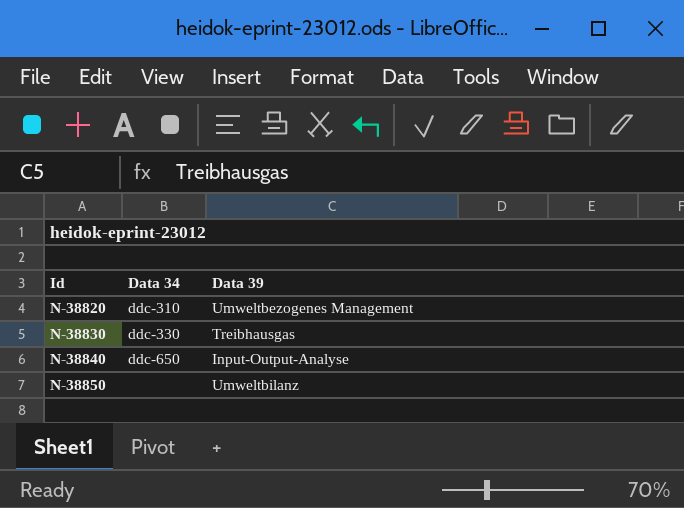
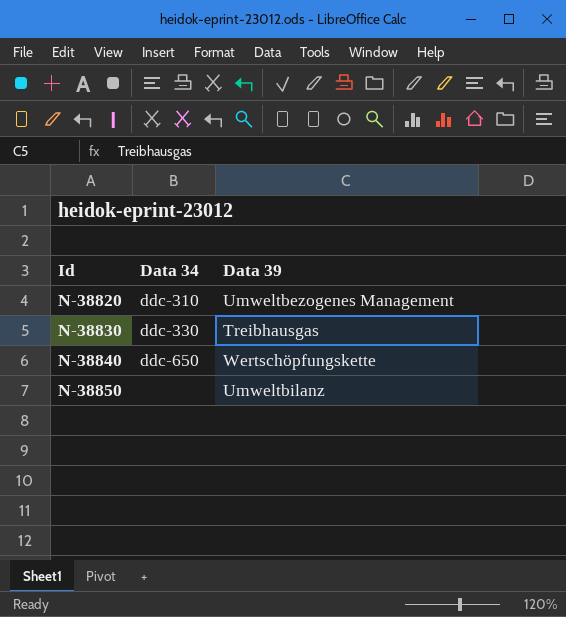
N-38840 | Data 39: Input-Output-Analyse -> Wertschöpfungskette

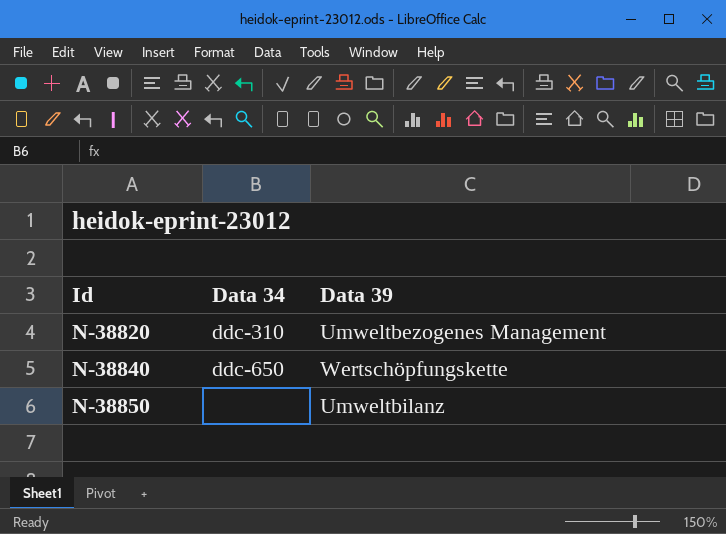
row N-38830: ddc-330 | Treibhausgas -> none

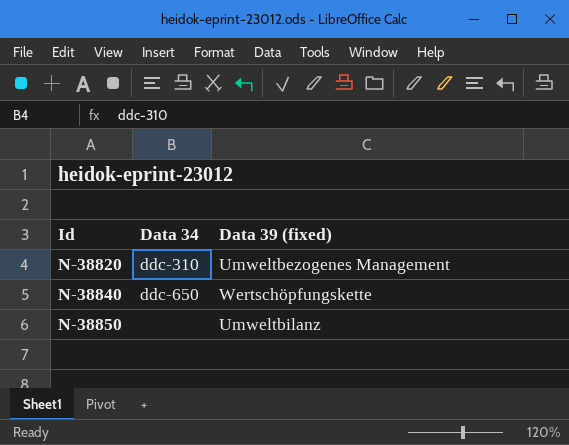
column name: Data 39 -> Data 39 (fixed)

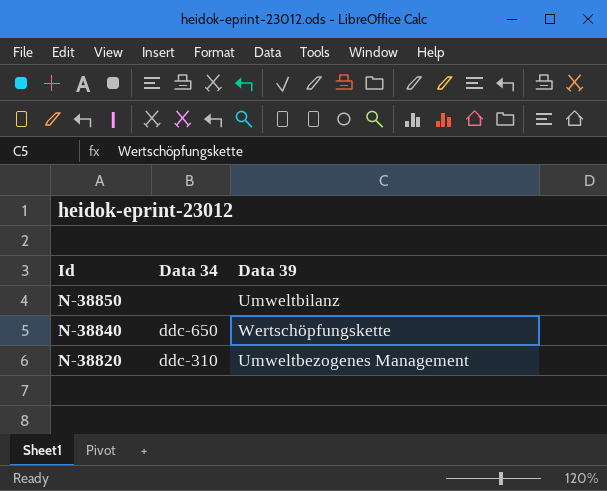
row order: Id ascending -> Id descending
column name: Data 39 (fixed) -> Data 39

